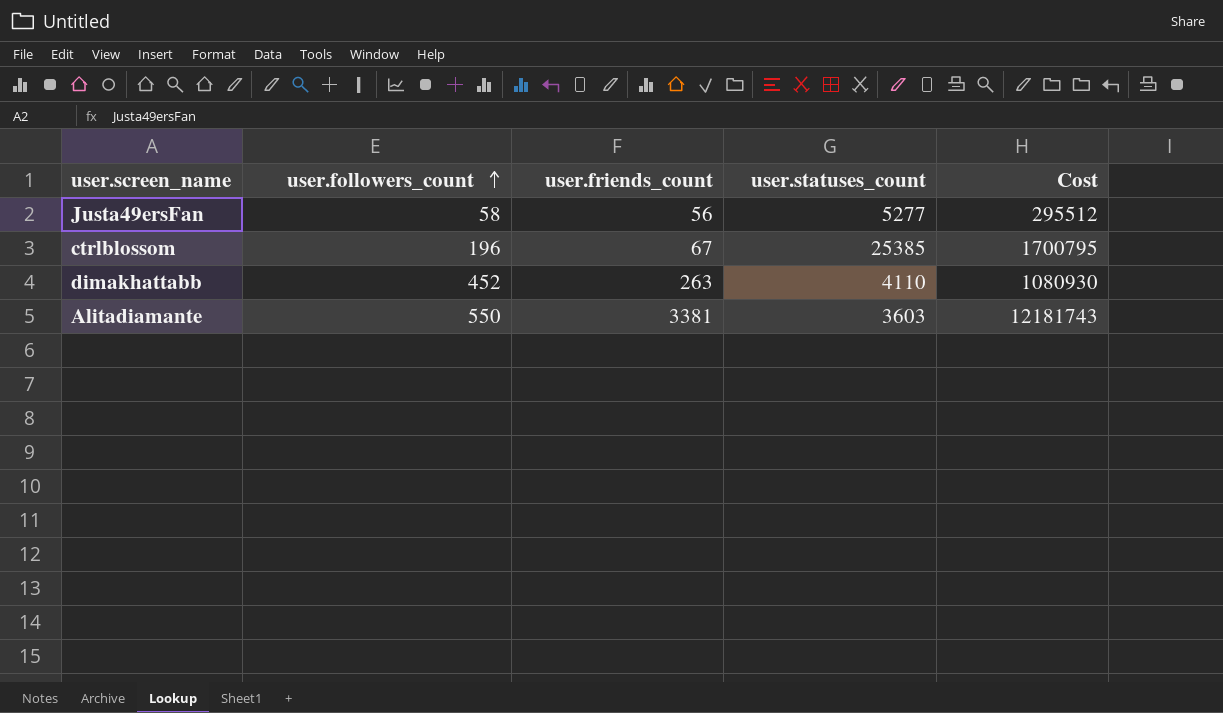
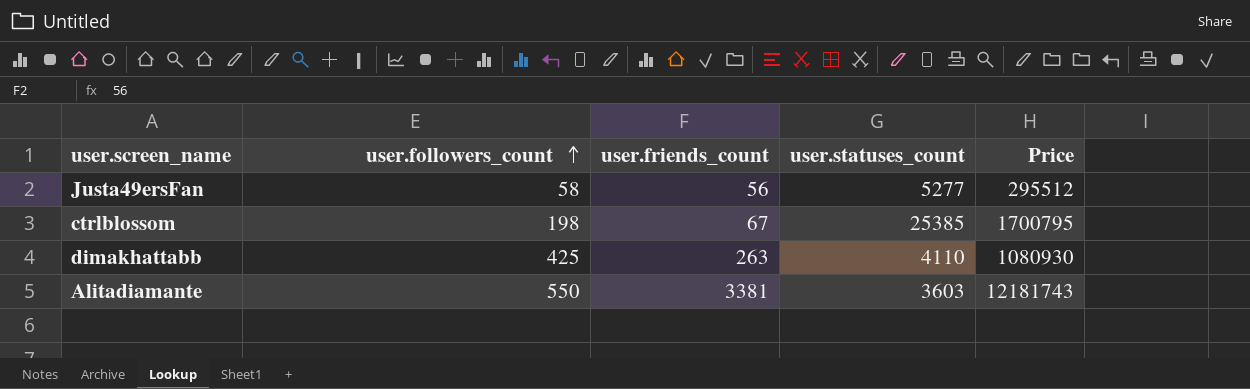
column name: Cost -> Price
ctrlblossom | user.followers_count: 196 -> 198
dimakhattabb | user.followers_count: 452 -> 425

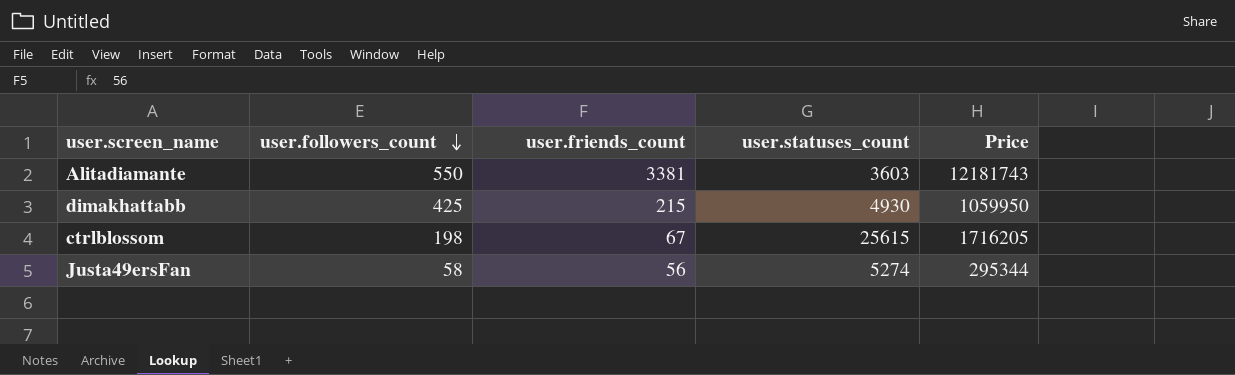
row order: user.followers_count ascending -> user.followers_count descending
dimakhattabb | user.friends_count: 263 -> 215
dimakhattabb | user.statuses_count: 4110 -> 4930
dimakhattabb | Price: 1080930 -> 1059950
ctrlblossom | user.statuses_count: 25385 -> 25615
ctrlblossom | Price: 1700795 -> 1716205
Justa49ersFan | user.statuses_count: 5277 -> 5274
Justa49ersFan | Price: 295512 -> 295344

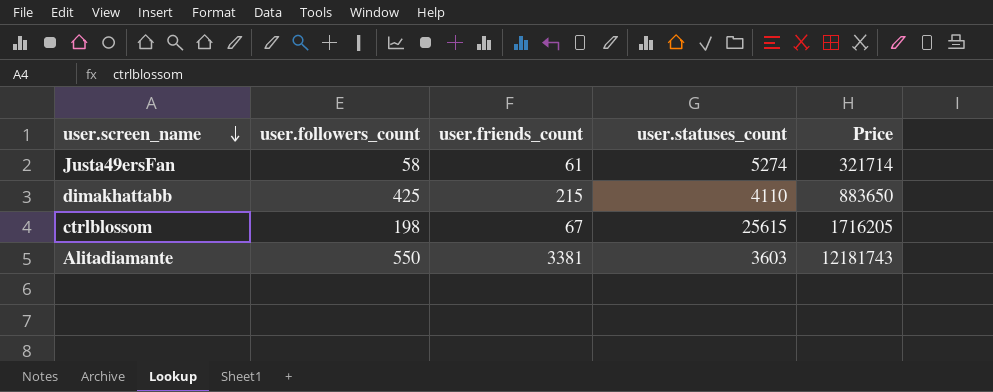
row order: user.followers_count descending -> user.screen_name descending
Justa49ersFan | user.friends_count: 56 -> 61
Justa49ersFan | Price: 295344 -> 321714
dimakhattabb | user.statuses_count: 4930 -> 4110
dimakhattabb | Price: 1059950 -> 883650

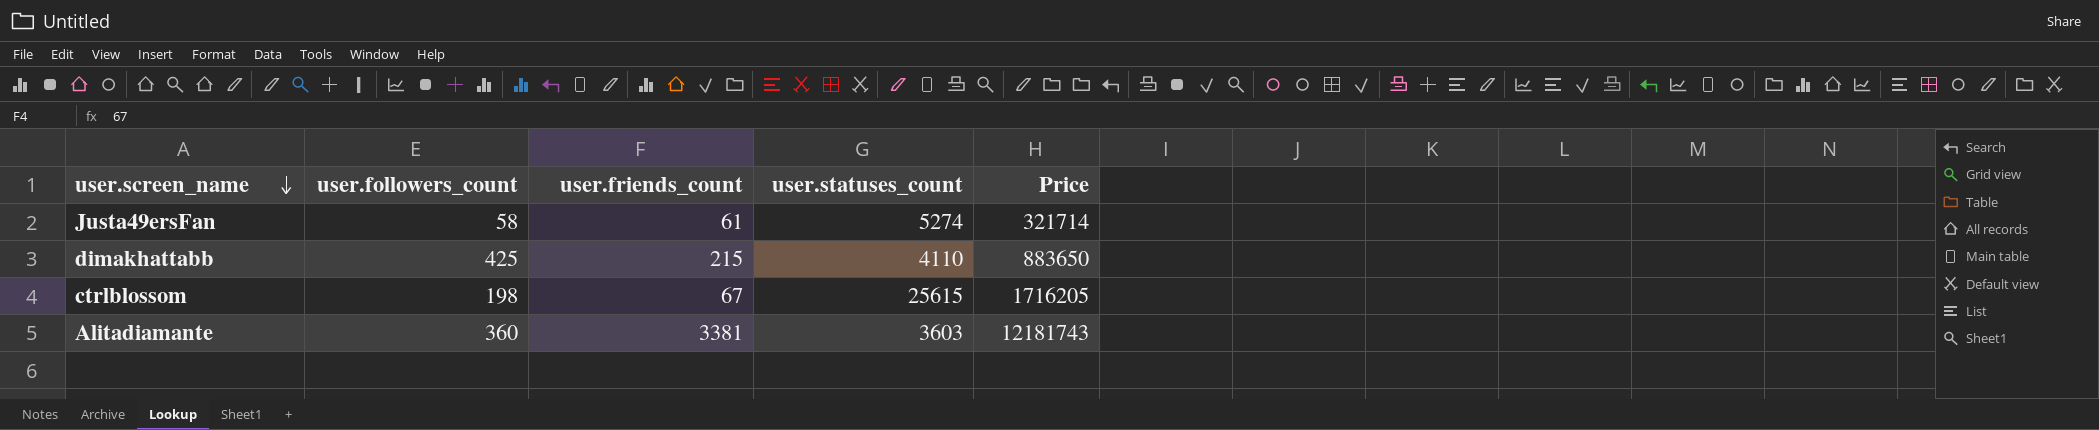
Alitadiamante | user.followers_count: 550 -> 360

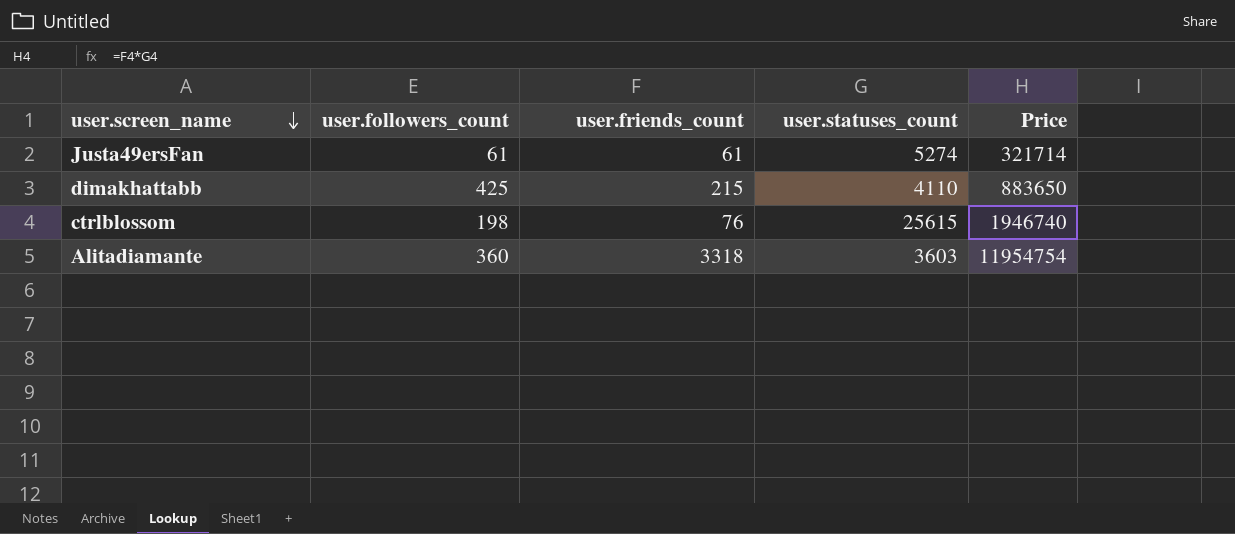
Justa49ersFan | user.followers_count: 58 -> 61
ctrlblossom | user.friends_count: 67 -> 76
ctrlblossom | Price: 1716205 -> 1946740
Alitadiamante | user.friends_count: 3381 -> 3318
Alitadiamante | Price: 12181743 -> 11954754

